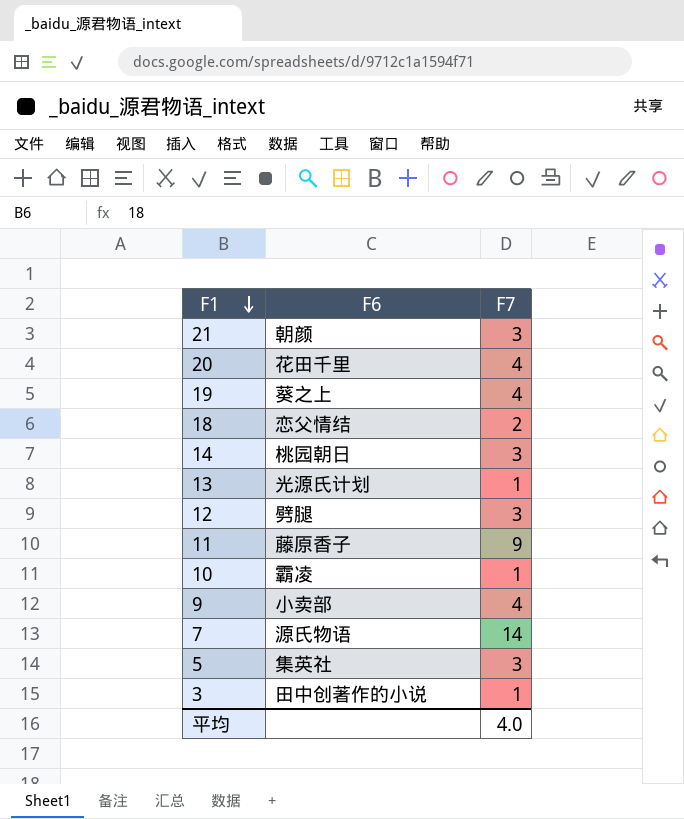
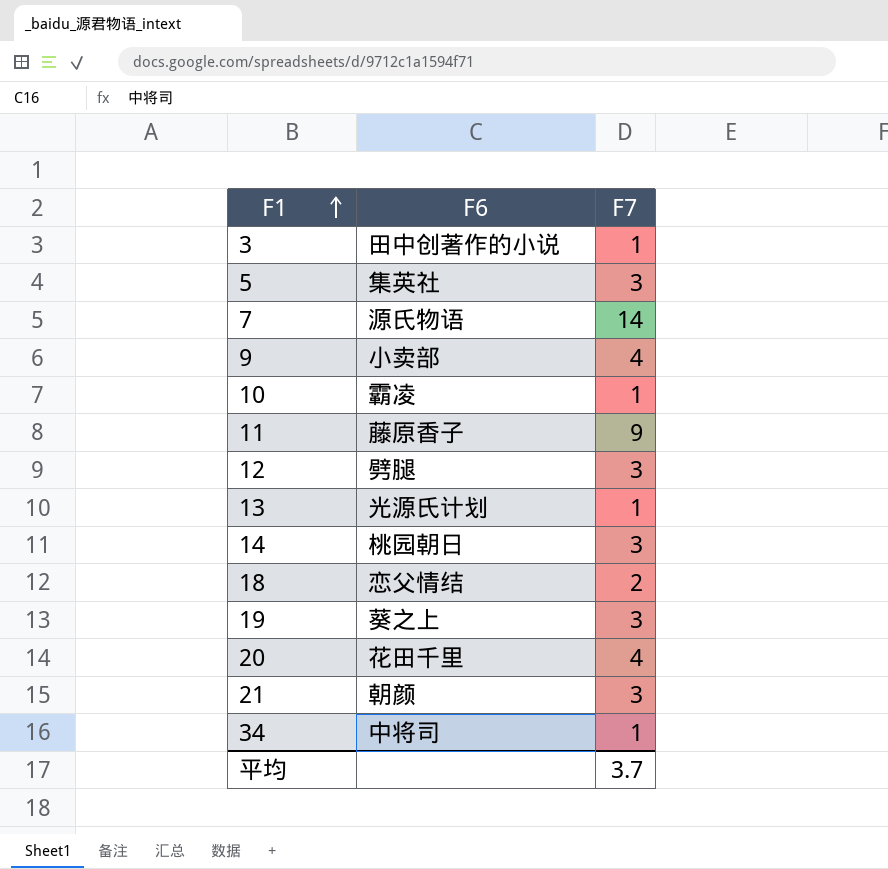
row order: F1 descending -> F1 ascending
19 | F7: 4 -> 3
row 34: none -> 中将司 | 1
平均 | F7: 4.0 -> 3.7

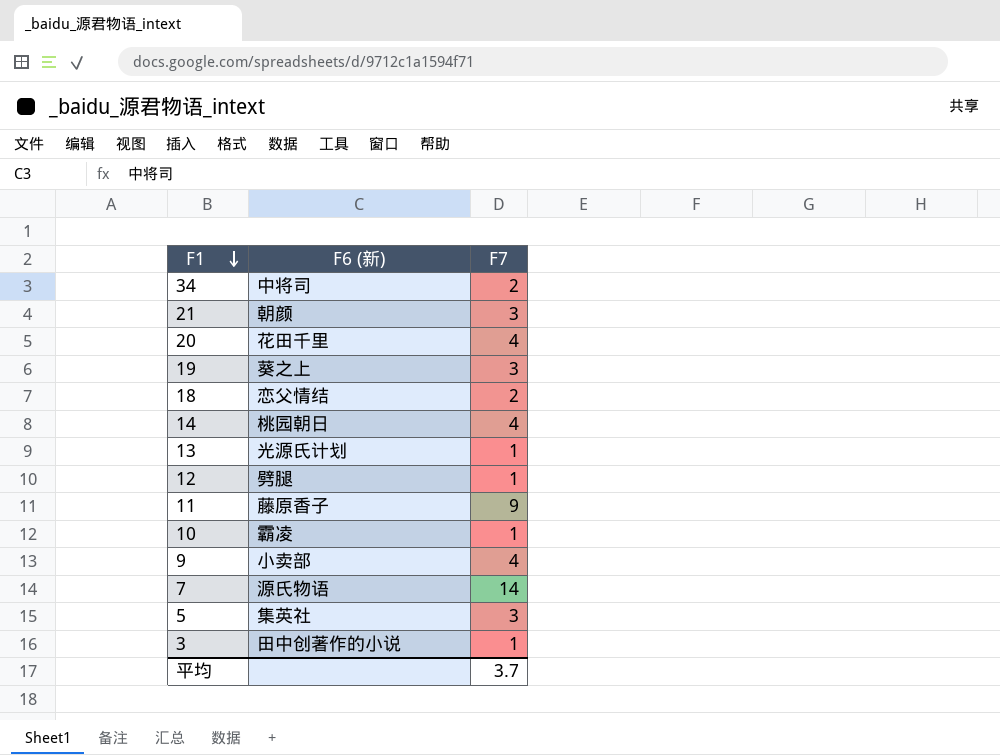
row order: F1 ascending -> F1 descending
column name: F6 -> F6 (新)
34 | F7: 1 -> 2
14 | F7: 3 -> 4
12 | F7: 3 -> 1

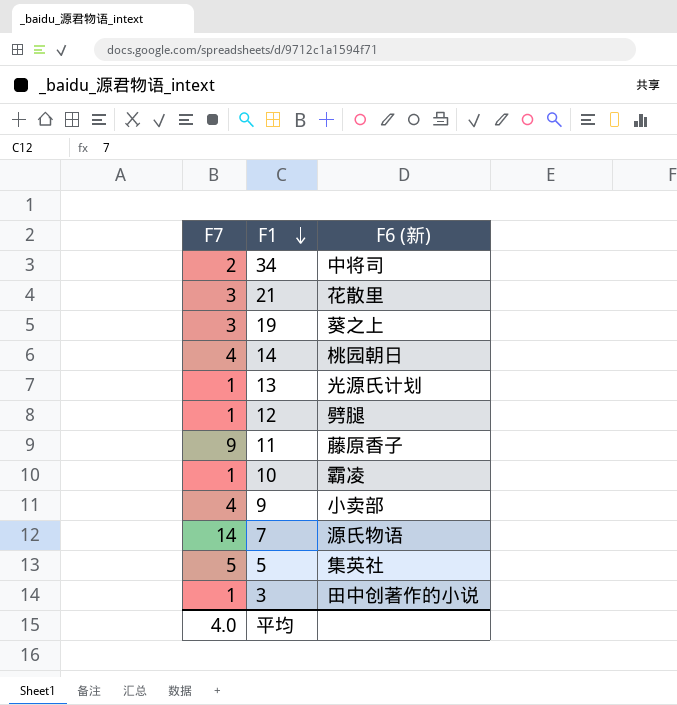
column F7 | position: 3 -> 1
row 20: 花田千里 | 4 -> none
row 18: 恋父情结 | 2 -> none
21 | F6 (新): 朝颜 -> 花散里
5 | F7: 3 -> 5
平均 | F7: 3.7 -> 4.0

